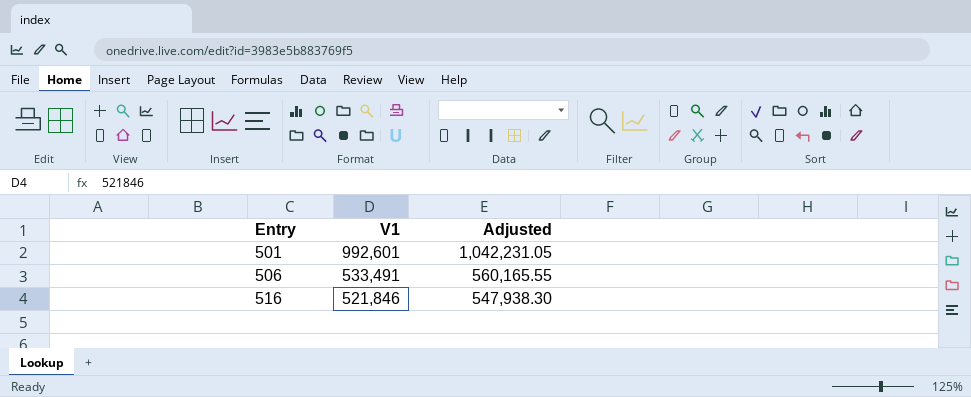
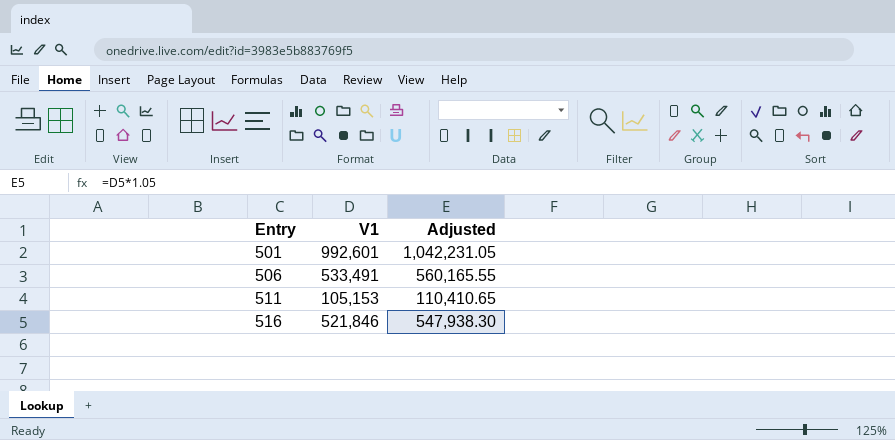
row 511: none -> 105,153 | 110,410.65

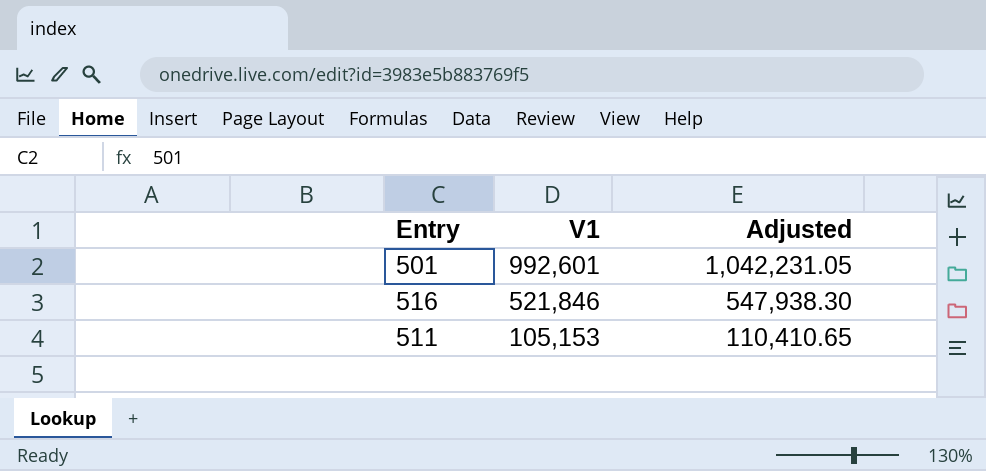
row order: Entry ascending -> V1 descending
row 506: 533,491 | 560,165.55 -> none

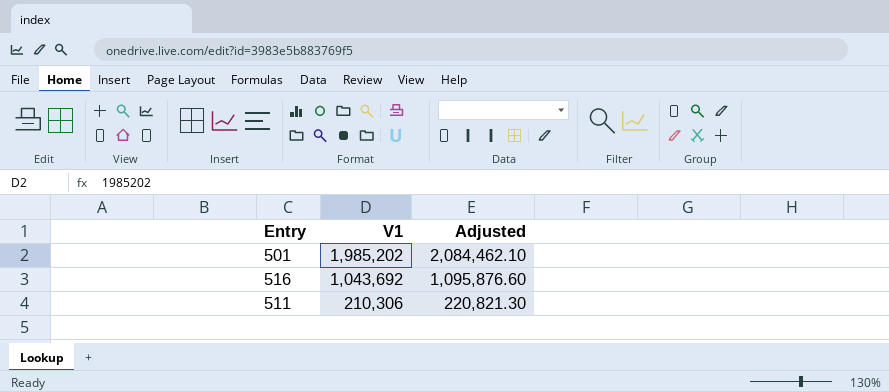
501 | V1: 992,601 -> 1,985,202
501 | Adjusted: 1,042,231.05 -> 2,084,462.10
516 | V1: 521,846 -> 1,043,692
516 | Adjusted: 547,938.30 -> 1,095,876.60
511 | V1: 105,153 -> 210,306
511 | Adjusted: 110,410.65 -> 220,821.30

